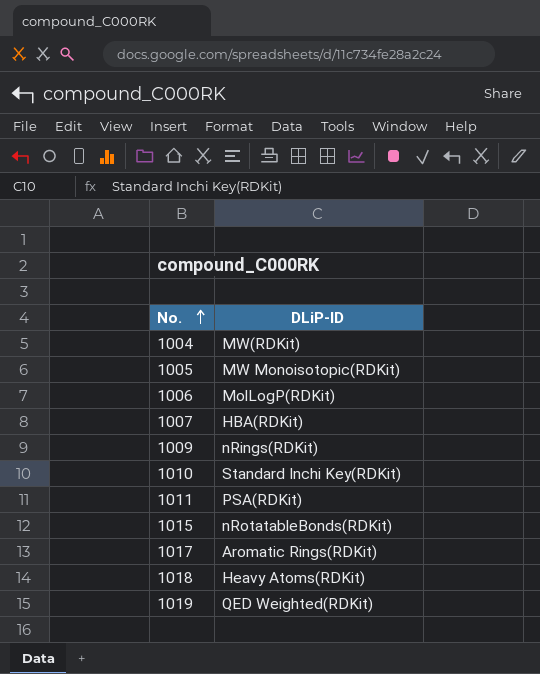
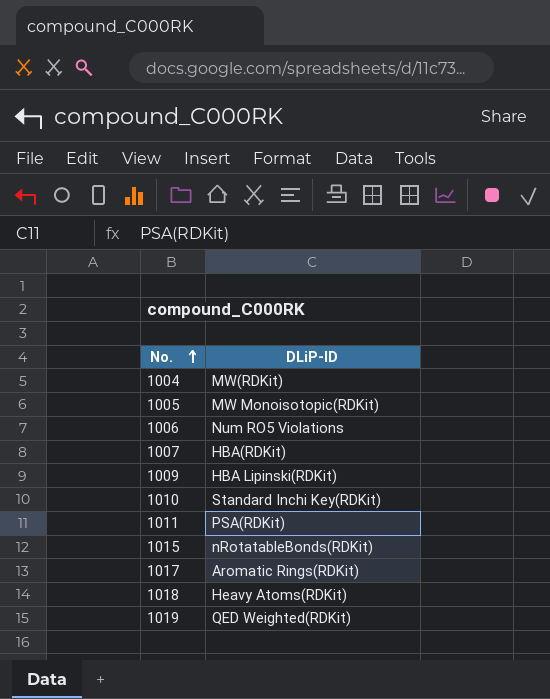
1006 | DLiP-ID: MolLogP(RDKit) -> Num RO5 Violations
1009 | DLiP-ID: nRings(RDKit) -> HBA Lipinski(RDKit)

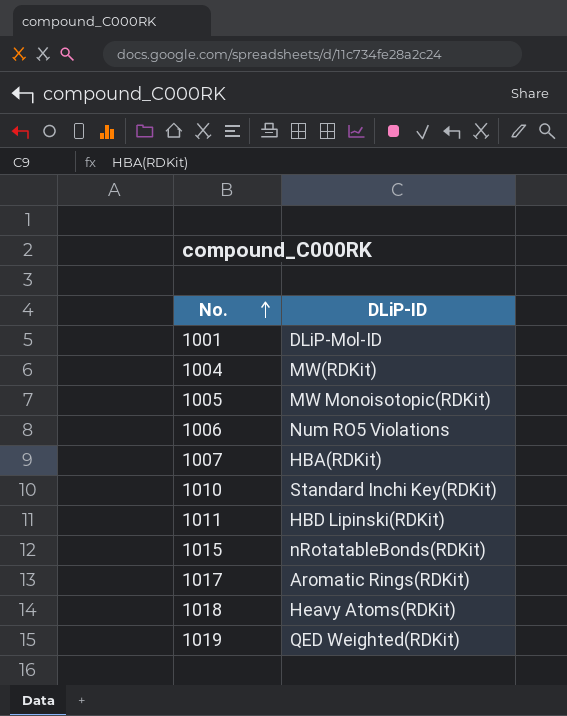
row 1009: HBA Lipinski(RDKit) -> none
row 1001: none -> DLiP-Mol-ID
1011 | DLiP-ID: PSA(RDKit) -> HBD Lipinski(RDKit)

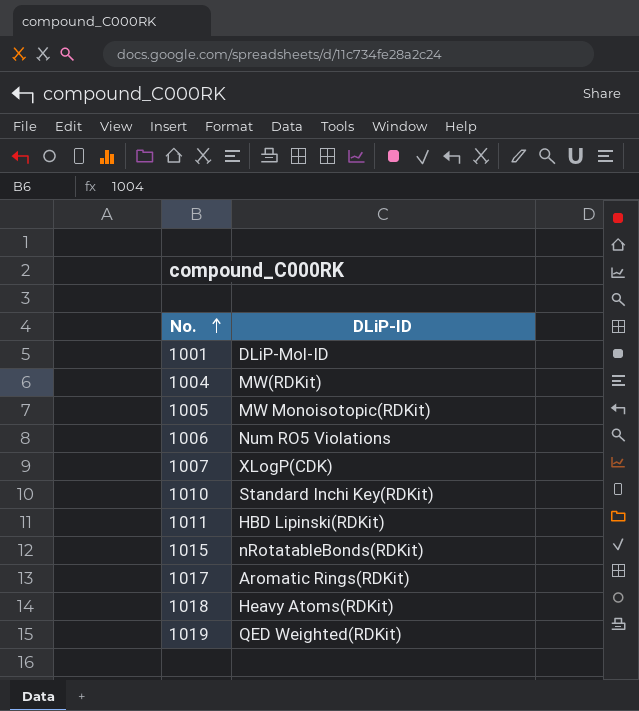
1007 | DLiP-ID: HBA(RDKit) -> XLogP(CDK)

